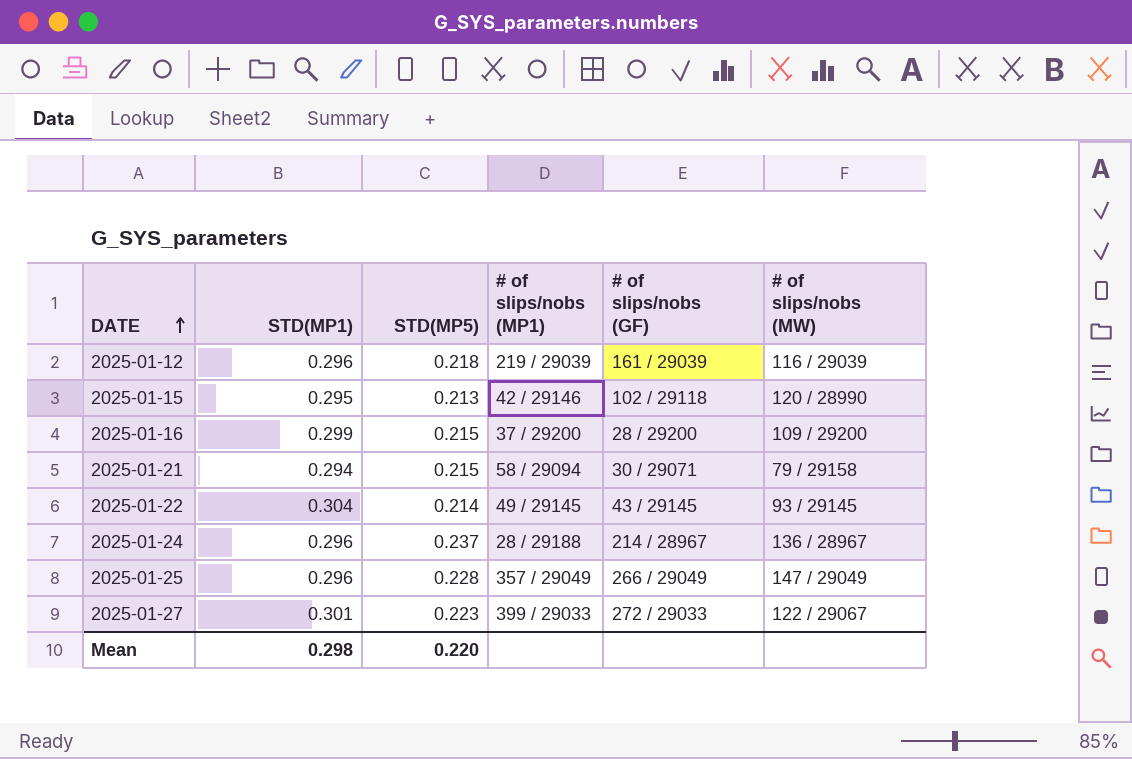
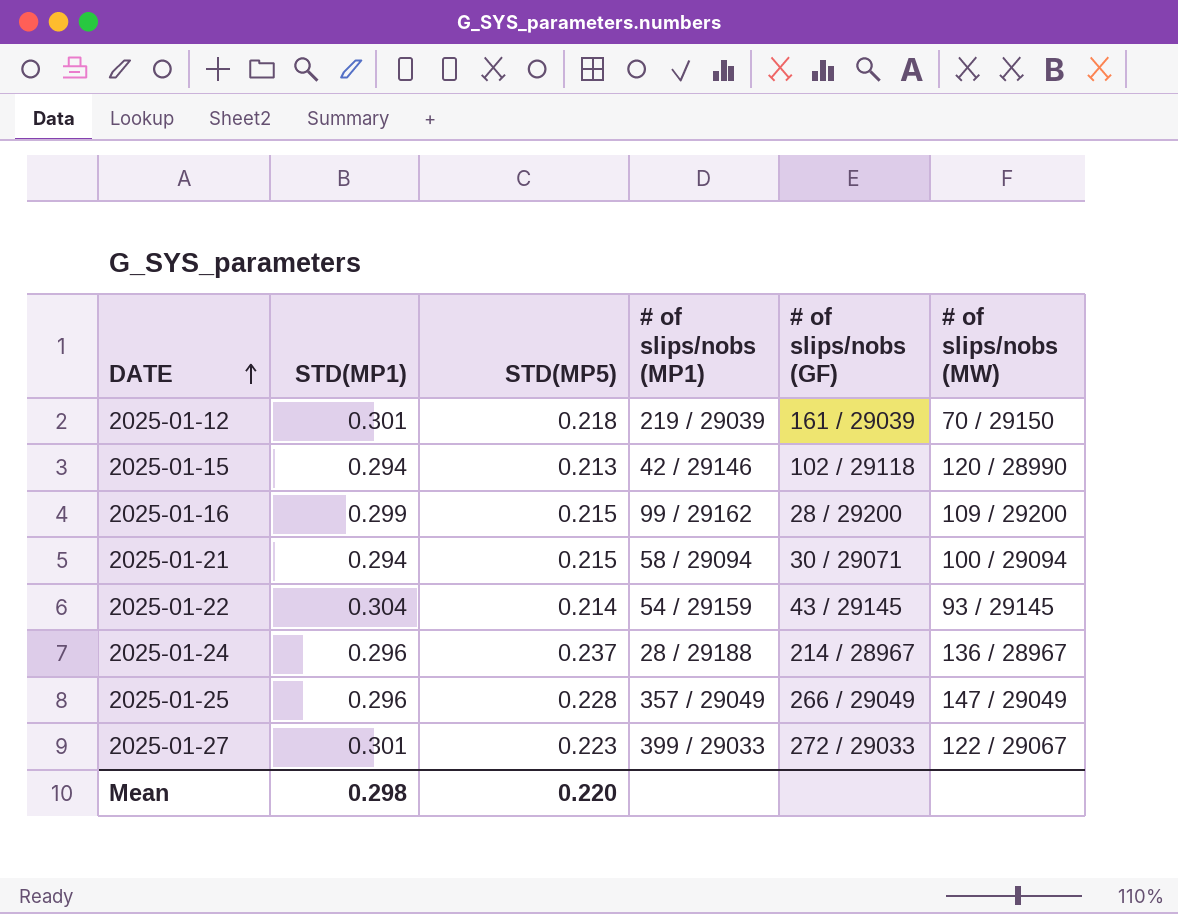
2025-01-12 | STD(MP1): 0.296 -> 0.301
2025-01-12 | # of slips/nobs (MW): 116 / 29039 -> 70 / 29150
2025-01-15 | STD(MP1): 0.295 -> 0.294
2025-01-16 | # of slips/nobs (MP1): 37 / 29200 -> 99 / 29162
2025-01-21 | # of slips/nobs (MW): 79 / 29158 -> 100 / 29094
2025-01-22 | # of slips/nobs (MP1): 49 / 29145 -> 54 / 29159

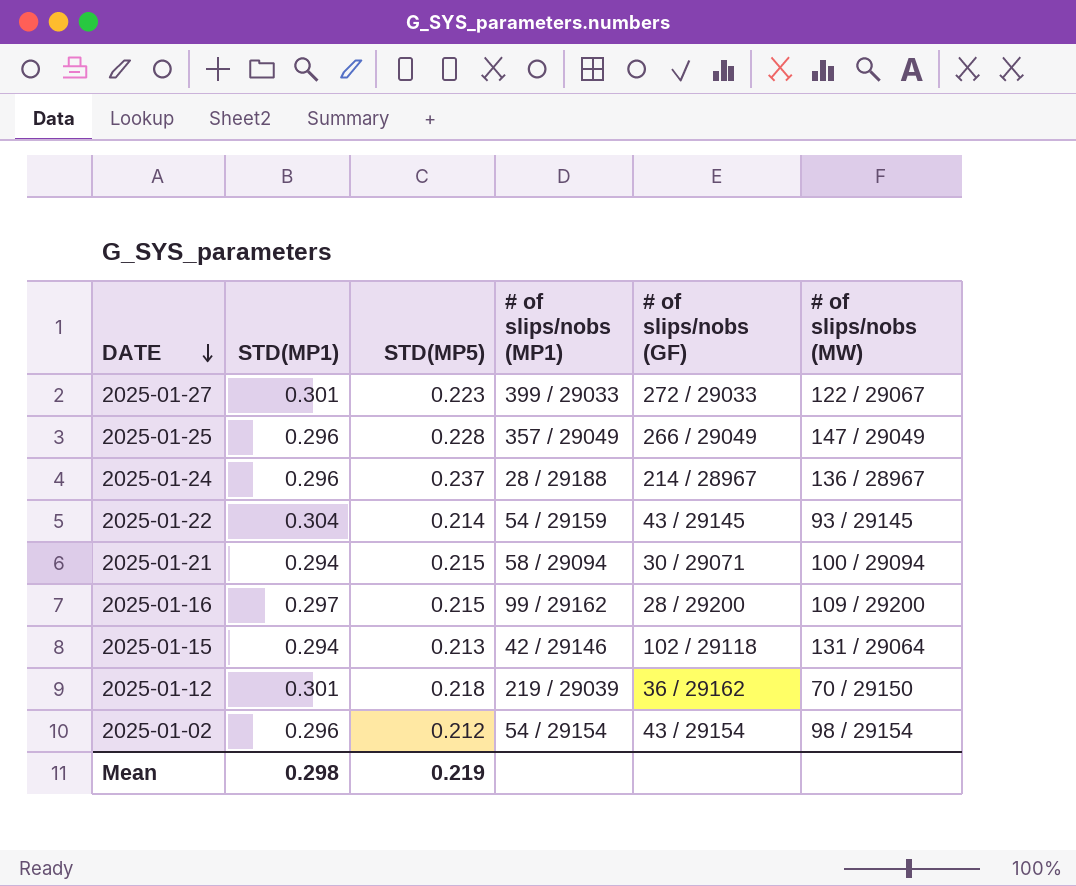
row order: DATE ascending -> DATE descending
2025-01-16 | STD(MP1): 0.299 -> 0.297
2025-01-15 | # of slips/nobs (MW): 120 / 28990 -> 131 / 29064
2025-01-12 | # of slips/nobs (GF): 161 / 29039 -> 36 / 29162
row 2025-01-02: none -> 0.296 | 0.212 | 54 / 29154 | 43 / 29154 | 98 / 29154
Mean | STD(MP5): 0.220 -> 0.219

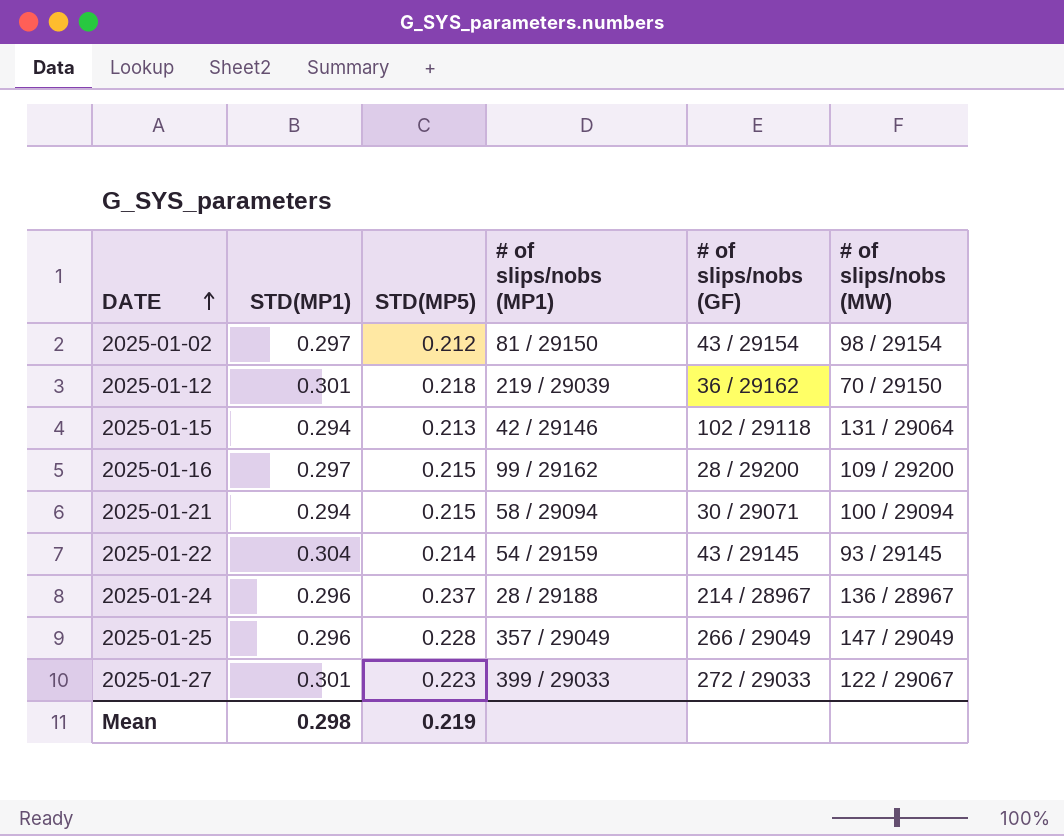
row order: DATE descending -> DATE ascending
2025-01-02 | STD(MP1): 0.296 -> 0.297
2025-01-02 | # of slips/nobs (MP1): 54 / 29154 -> 81 / 29150

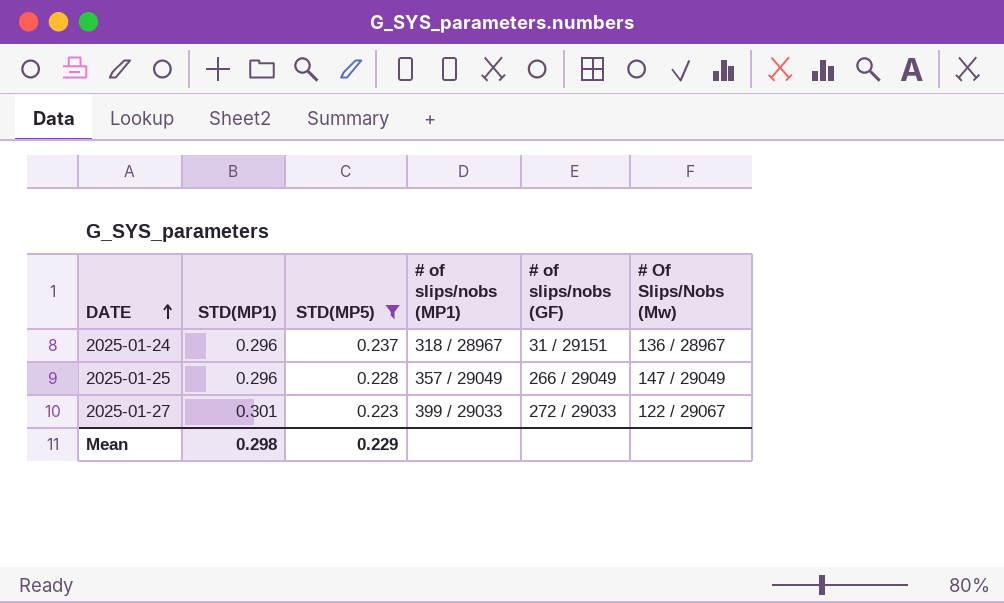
filter: none -> STD(MP5) >= 0.223
column name: # of slips/nobs (MW) -> # Of Slips/Nobs (Mw)
2025-01-24 | # of slips/nobs (MP1): 28 / 29188 -> 318 / 28967
2025-01-24 | # of slips/nobs (GF): 214 / 28967 -> 31 / 29151
Mean | STD(MP5): 0.219 -> 0.229

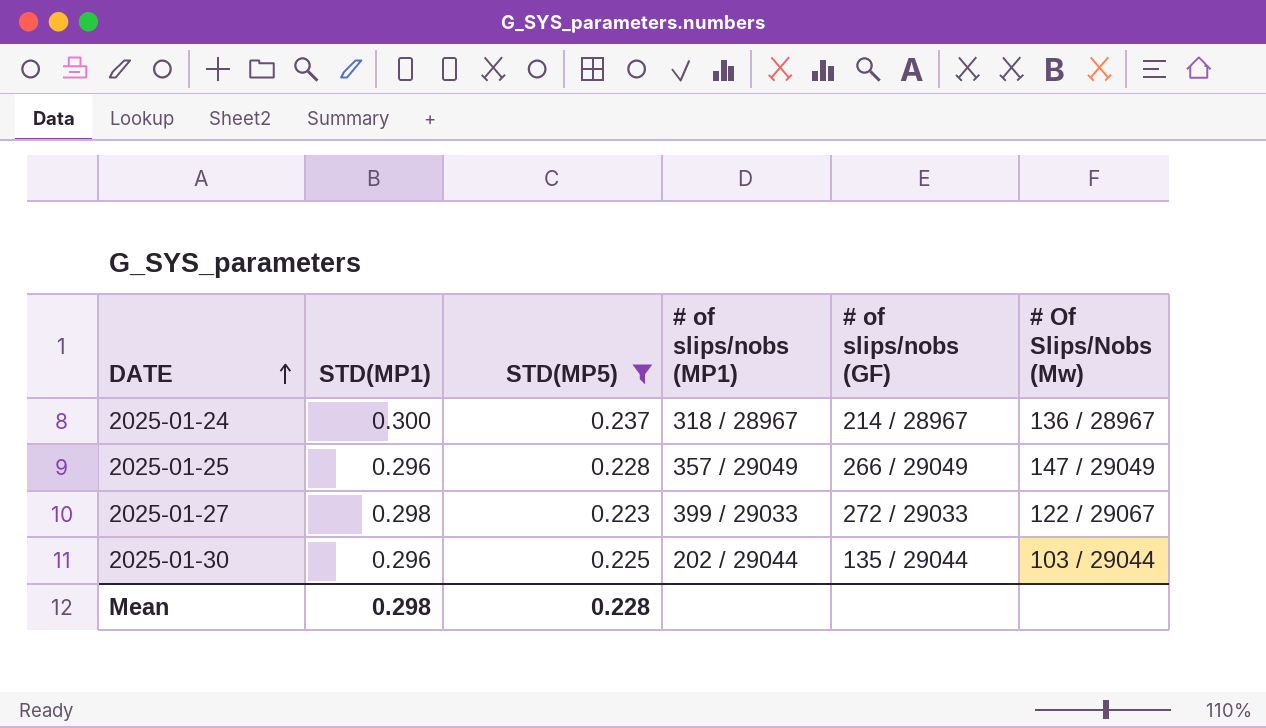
2025-01-24 | STD(MP1): 0.296 -> 0.300
2025-01-24 | # of slips/nobs (GF): 31 / 29151 -> 214 / 28967
2025-01-27 | STD(MP1): 0.301 -> 0.298
row 2025-01-30: none -> 0.296 | 0.225 | 202 / 29044 | 135 / 29044 | 103 / 29044
Mean | STD(MP5): 0.229 -> 0.228

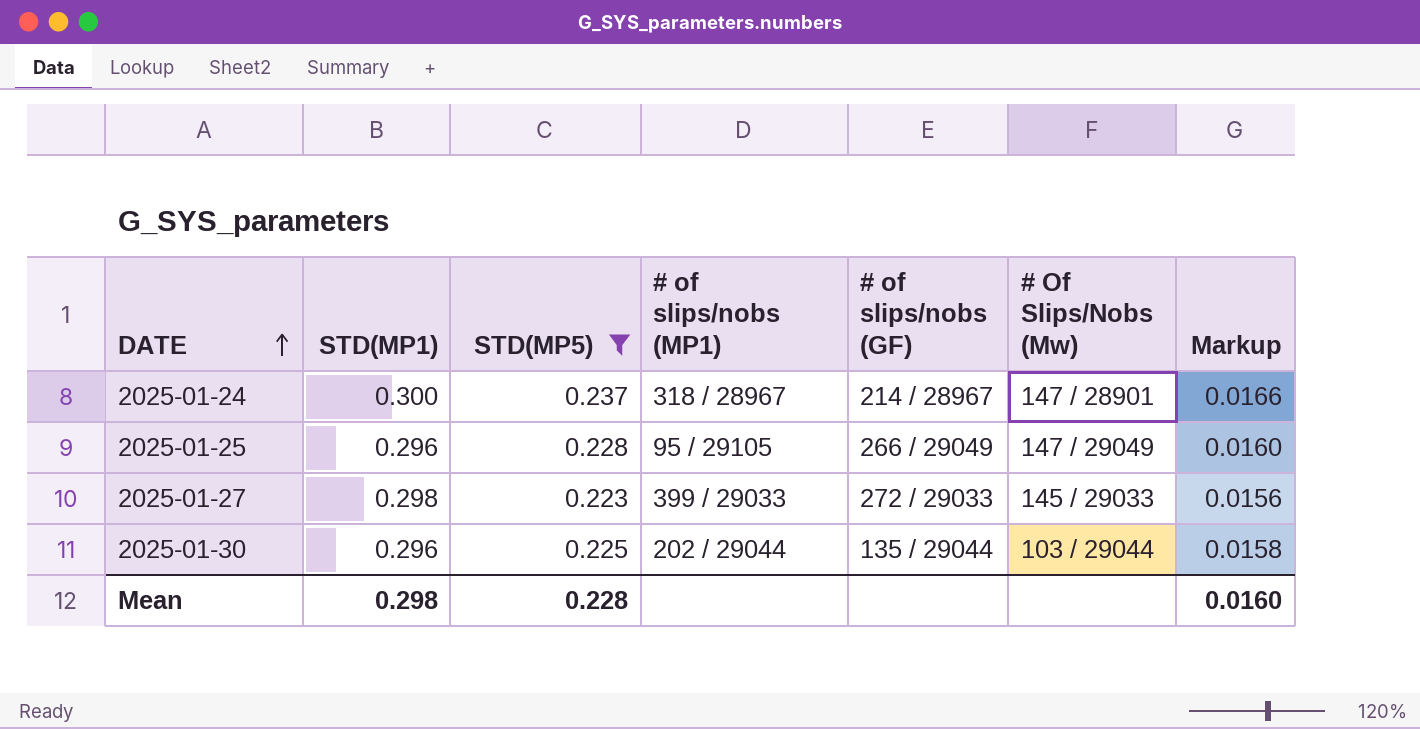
column Markup | formula: none -> [STD(MP5)] * 0.07
2025-01-24 | # Of Slips/Nobs (Mw): 136 / 28967 -> 147 / 28901
2025-01-25 | # of slips/nobs (MP1): 357 / 29049 -> 95 / 29105
2025-01-27 | # Of Slips/Nobs (Mw): 122 / 29067 -> 145 / 29033

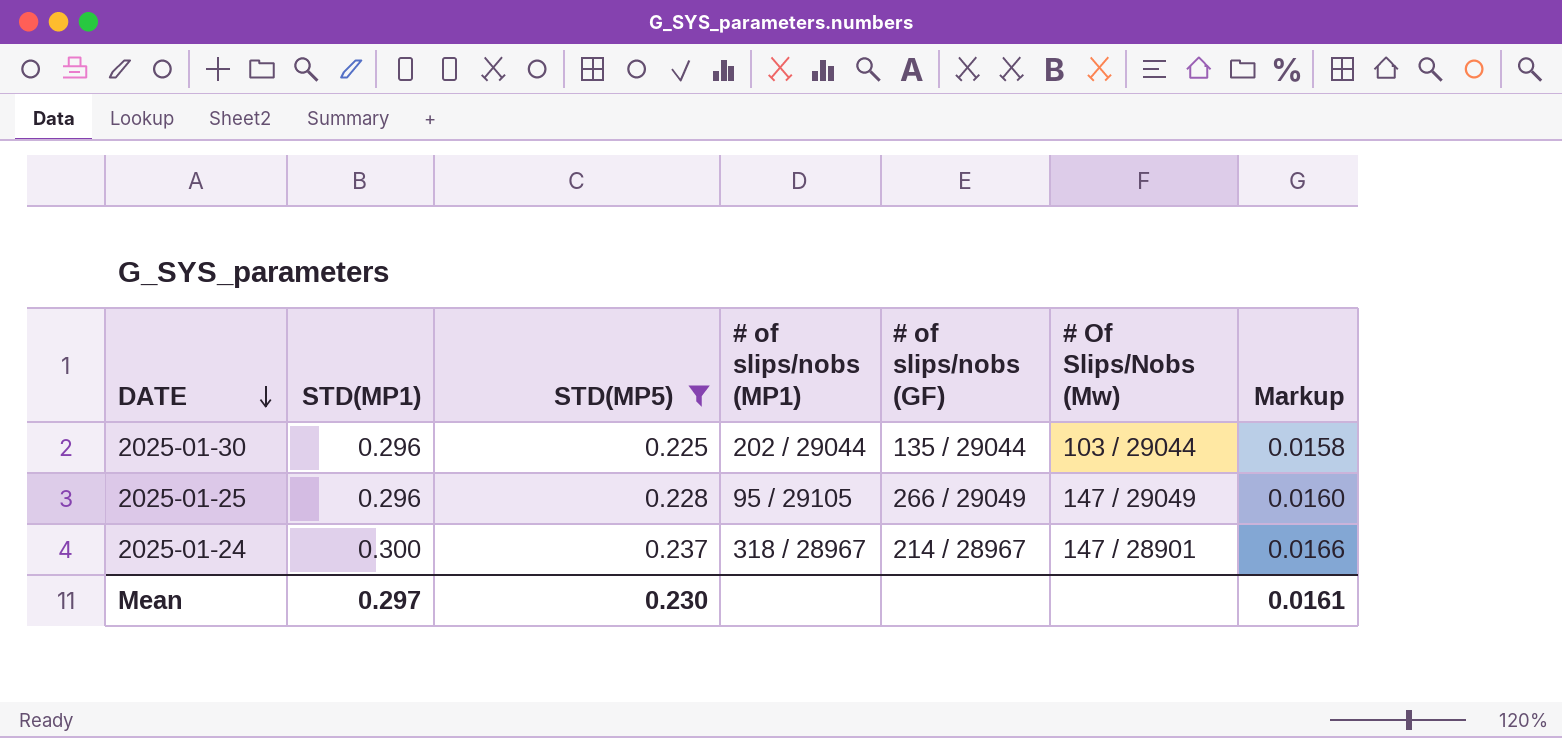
row order: DATE ascending -> DATE descending
row 2025-01-27: 0.298 | 0.223 | 399 / 29033 | 272 / 29033 | 145 / 29033 | 0.0156 -> none
Mean | STD(MP1): 0.298 -> 0.297
Mean | STD(MP5): 0.228 -> 0.230
Mean | Markup: 0.0160 -> 0.0161

